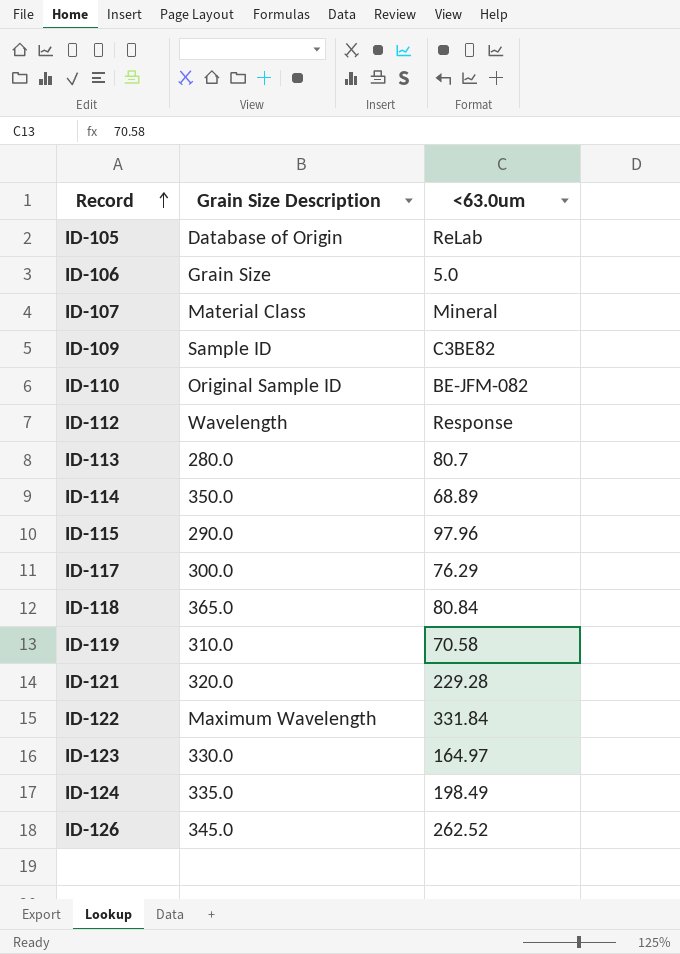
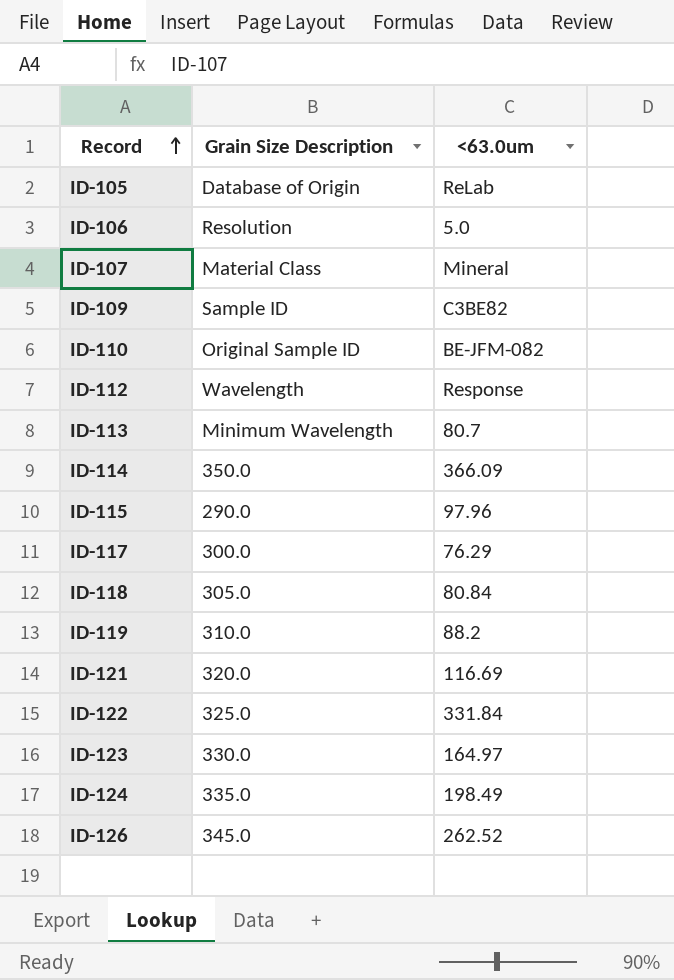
ID-106 | Grain Size Description: Grain Size -> Resolution
ID-113 | Grain Size Description: 280.0 -> Minimum Wavelength
ID-114 | <63.0um: 68.89 -> 366.09
ID-118 | Grain Size Description: 365.0 -> 305.0
ID-119 | <63.0um: 70.58 -> 88.2
ID-121 | <63.0um: 229.28 -> 116.69
ID-122 | Grain Size Description: Maximum Wavelength -> 325.0

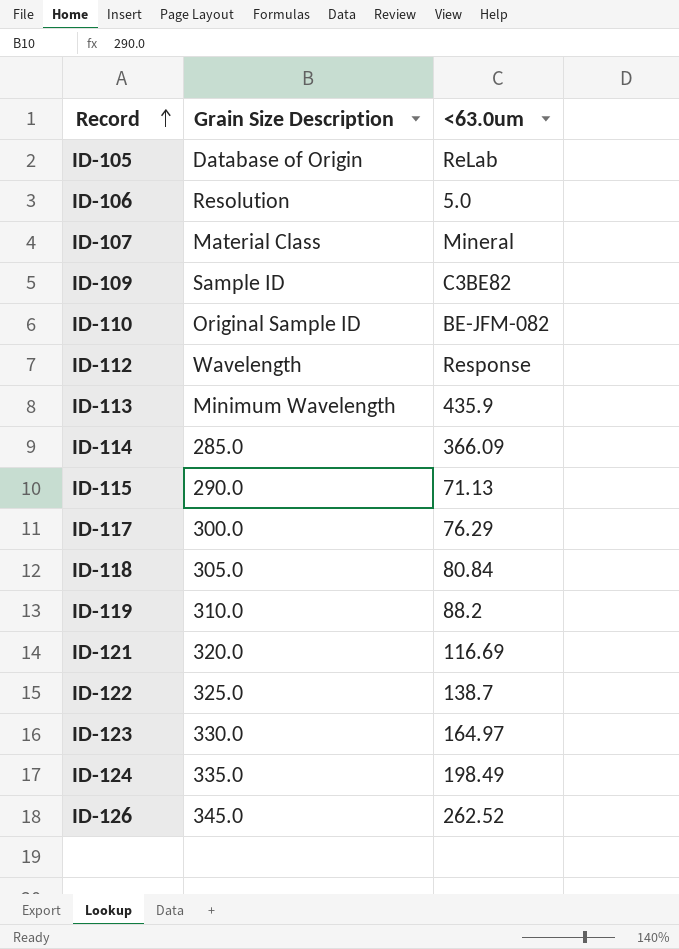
ID-113 | <63.0um: 80.7 -> 435.9
ID-114 | Grain Size Description: 350.0 -> 285.0
ID-115 | <63.0um: 97.96 -> 71.13
ID-122 | <63.0um: 331.84 -> 138.7

